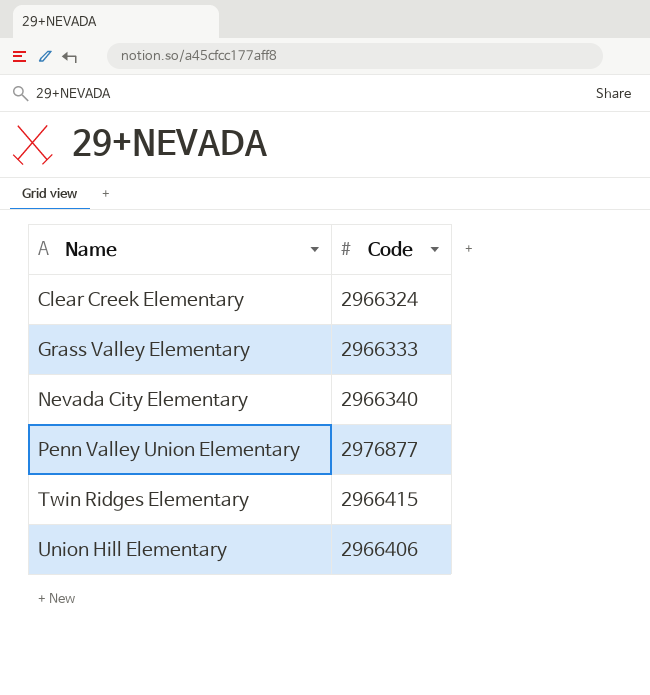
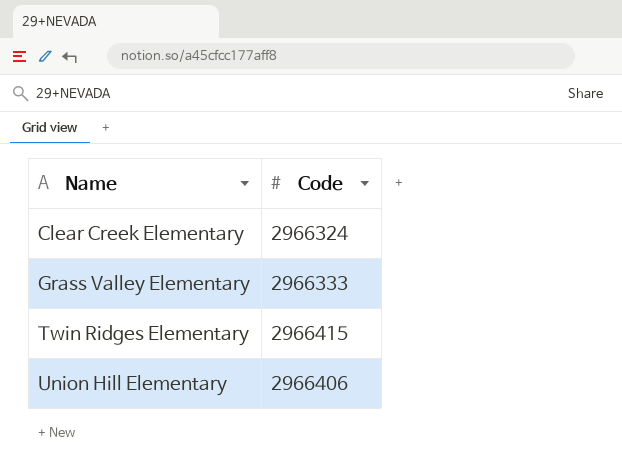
row Nevada City Elementary: 2966340 -> none
row Penn Valley Union Elementary: 2976877 -> none

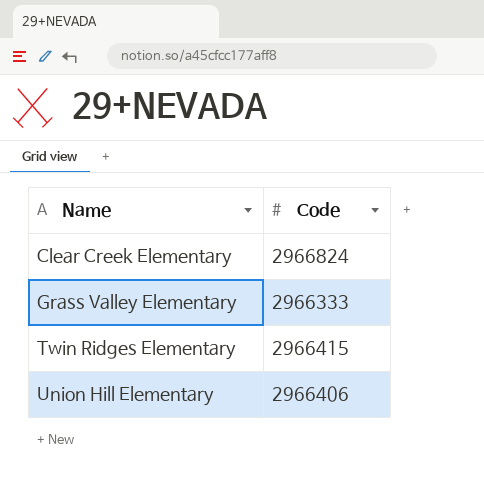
Clear Creek Elementary | Code: 2966324 -> 2966824

